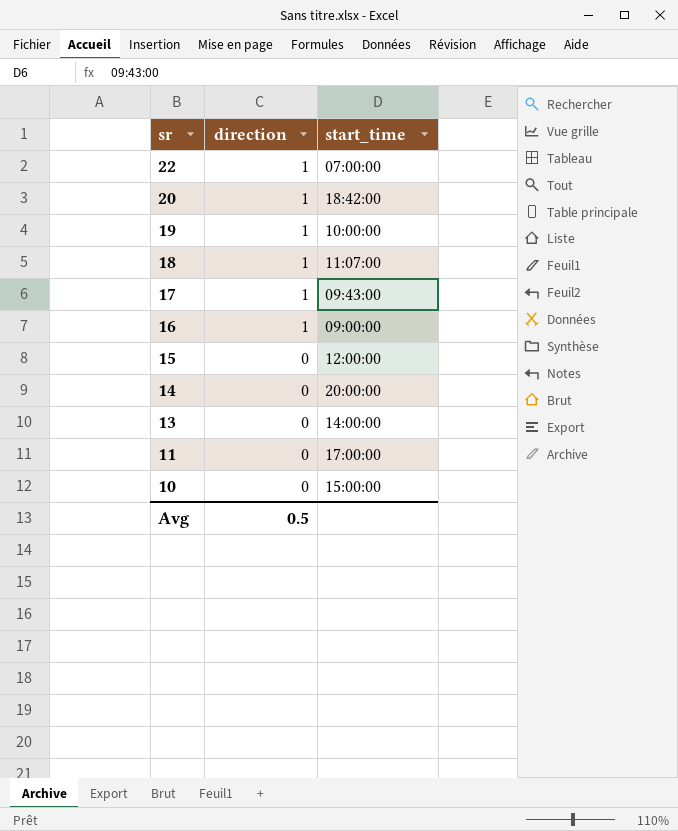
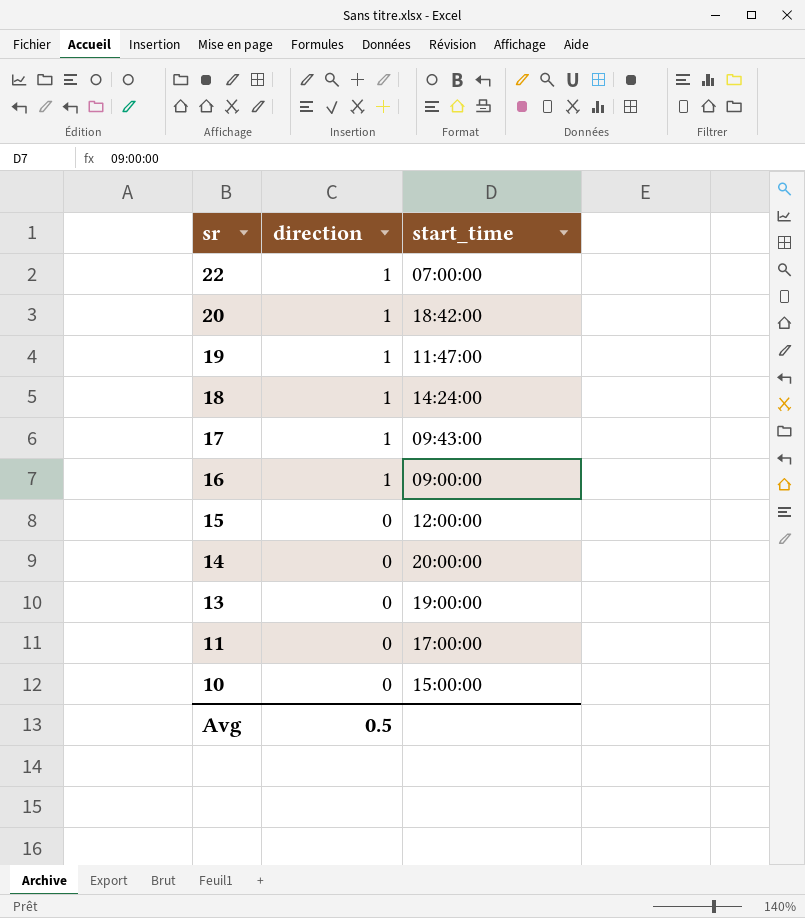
19 | start_time: 10:00:00 -> 11:47:00
18 | start_time: 11:07:00 -> 14:24:00
13 | start_time: 14:00:00 -> 19:00:00

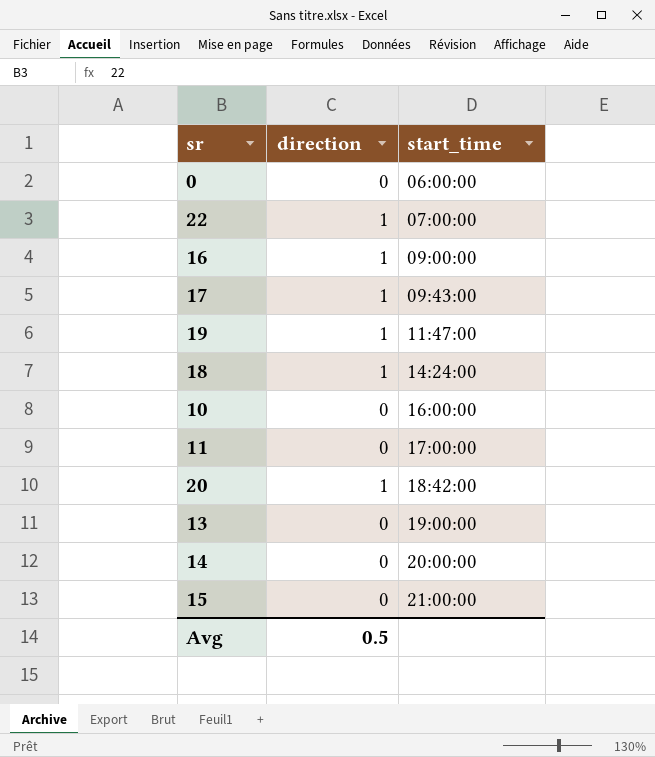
row order: sr descending -> start_time ascending
row 0: none -> 0 | 06:00:00
10 | start_time: 15:00:00 -> 16:00:00
15 | start_time: 12:00:00 -> 21:00:00

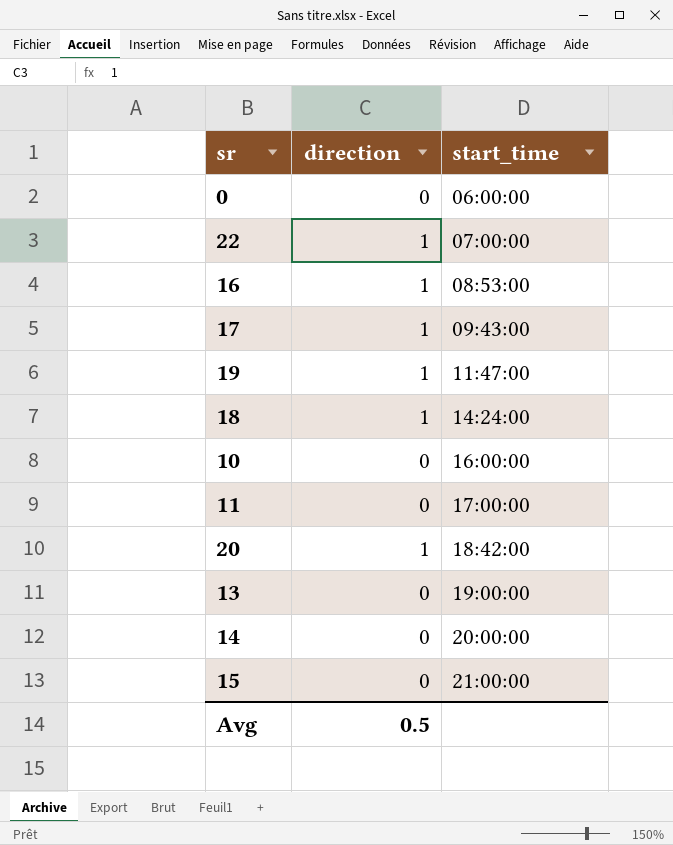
16 | start_time: 09:00:00 -> 08:53:00

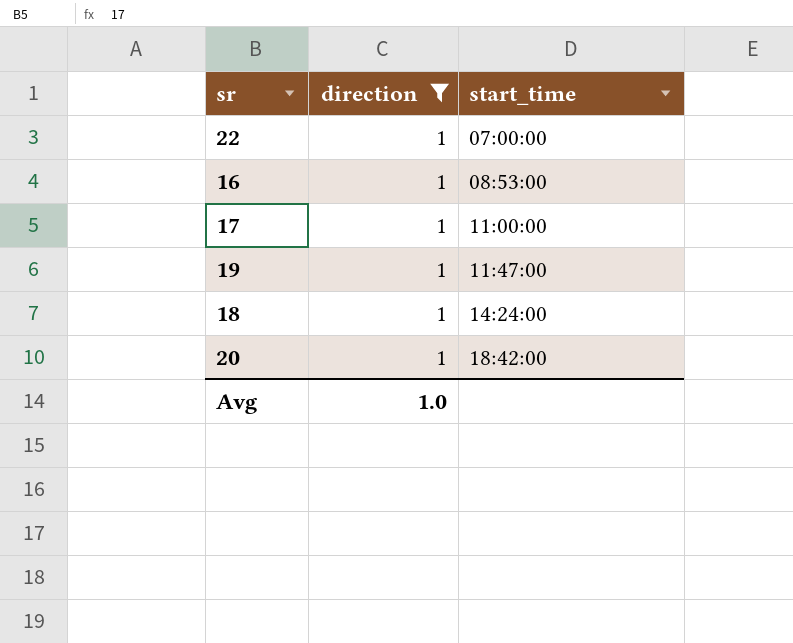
filter: none -> direction = 1
17 | start_time: 09:43:00 -> 11:00:00
Avg | direction: 0.5 -> 1.0

